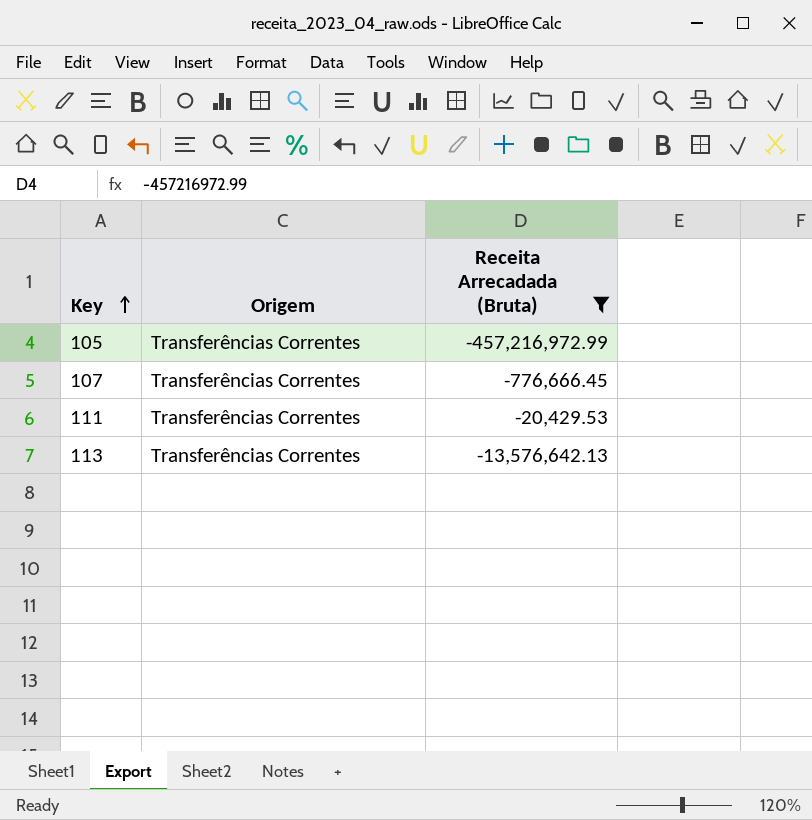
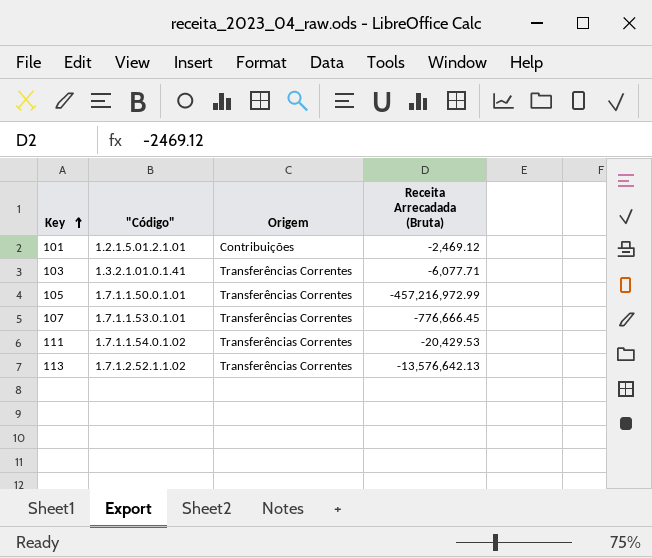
filter: Receita Arrecadada (Bruta) <= -20,429.53 -> none
column "Código" | position: none -> 2

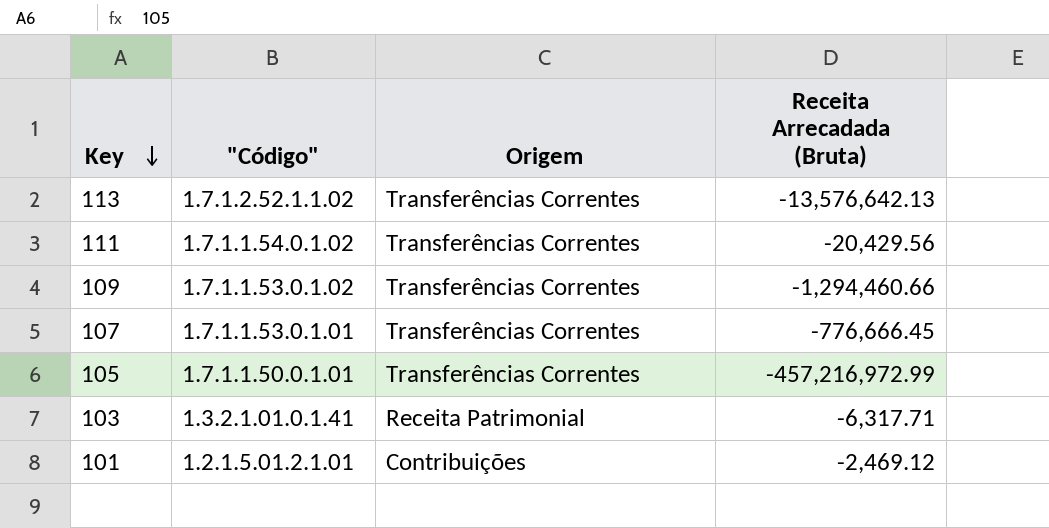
row order: Key ascending -> Key descending
111 | Receita Arrecadada (Bruta): -20,429.53 -> -20,429.56
row 109: none -> 1.7.1.1.53.0.1.02 | Transferências Correntes | -1,294,460.66
103 | Origem: Transferências Correntes -> Receita Patrimonial
103 | Receita Arrecadada (Bruta): -6,077.71 -> -6,317.71

